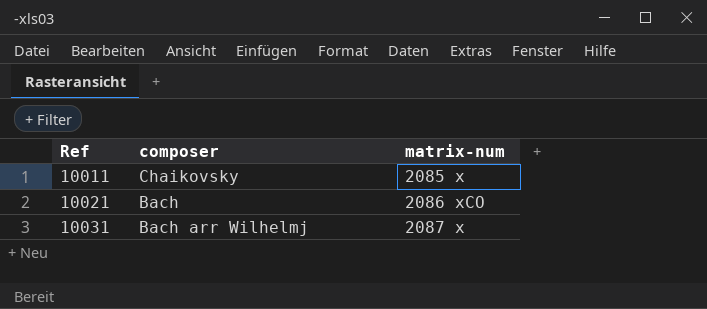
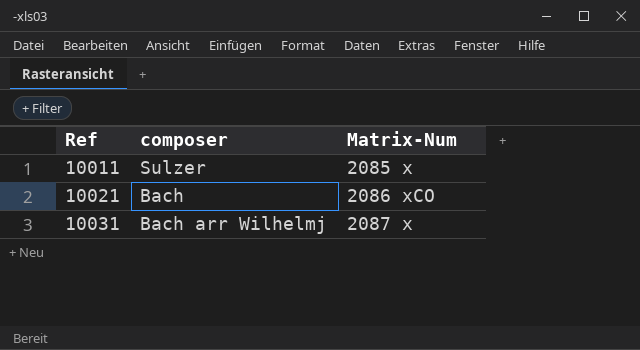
column name: matrix-num -> Matrix-Num
10011 | composer: Chaikovsky -> Sulzer

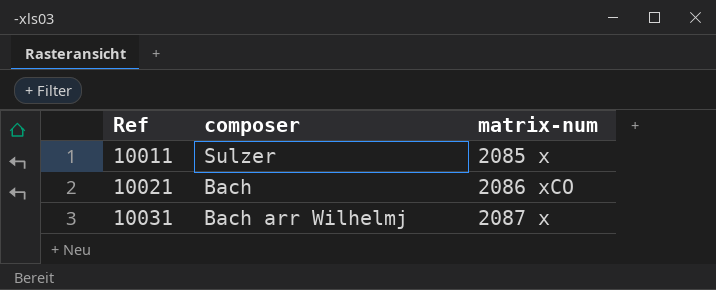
column name: Matrix-Num -> matrix-num

